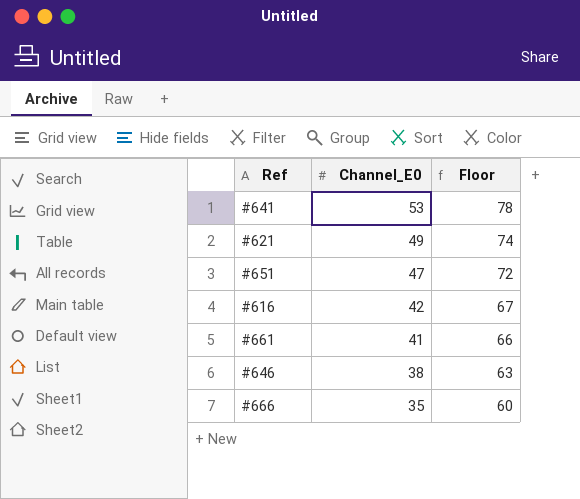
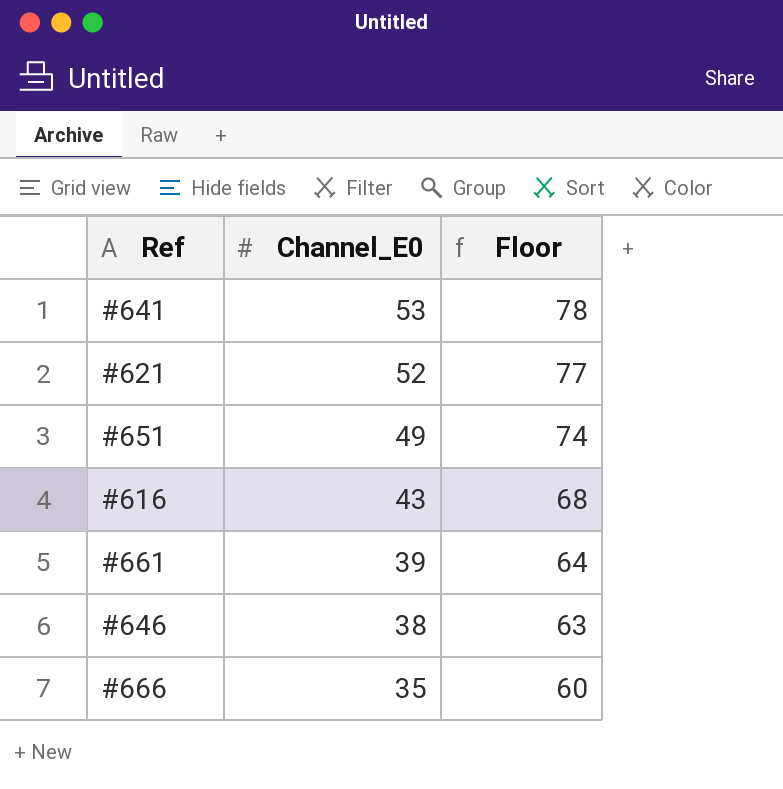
#621 | Channel_E0: 49 -> 52
#621 | Floor: 74 -> 77
#651 | Channel_E0: 47 -> 49
#651 | Floor: 72 -> 74
#616 | Channel_E0: 42 -> 43
#616 | Floor: 67 -> 68
#661 | Channel_E0: 41 -> 39
#661 | Floor: 66 -> 64

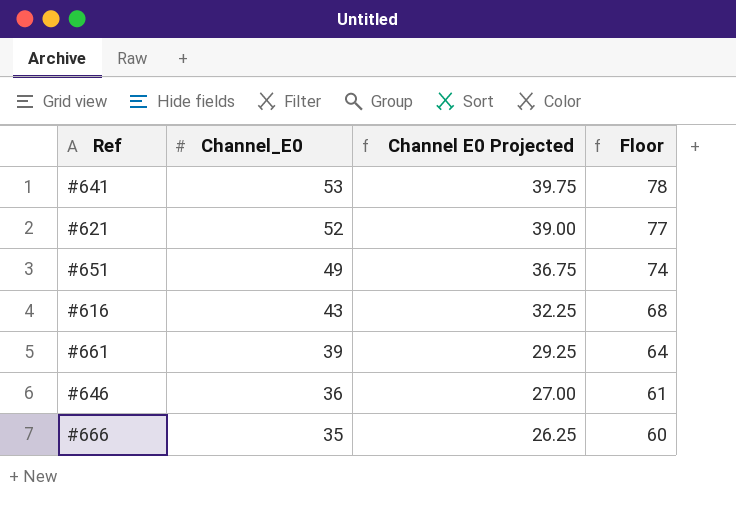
column Channel E0 Projected | formula: none -> [Channel_E0] * 0.75
#646 | Channel_E0: 38 -> 36
#646 | Floor: 63 -> 61

